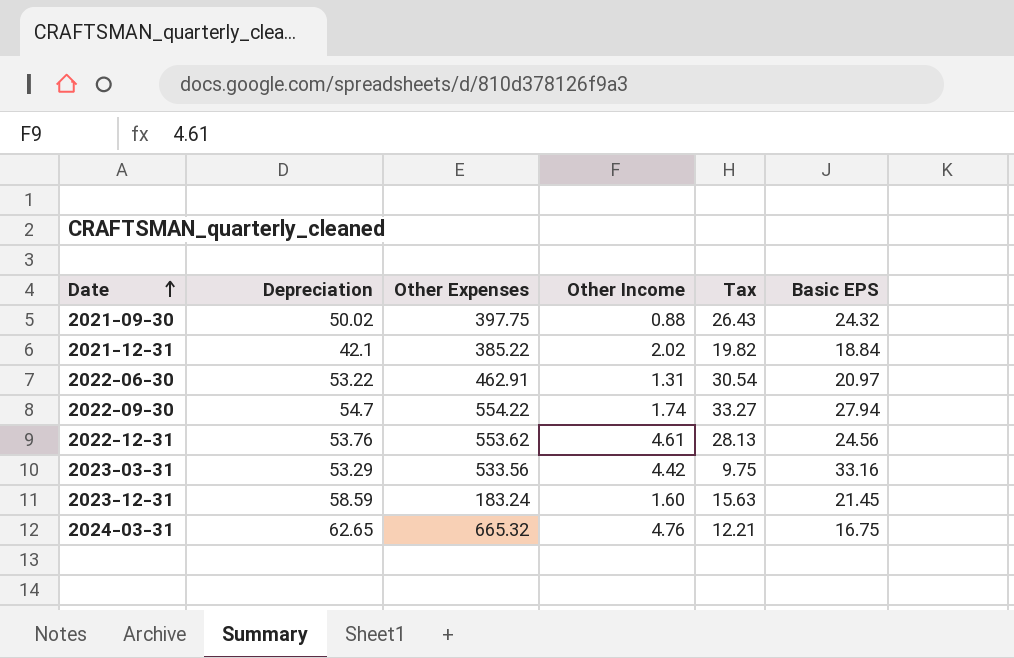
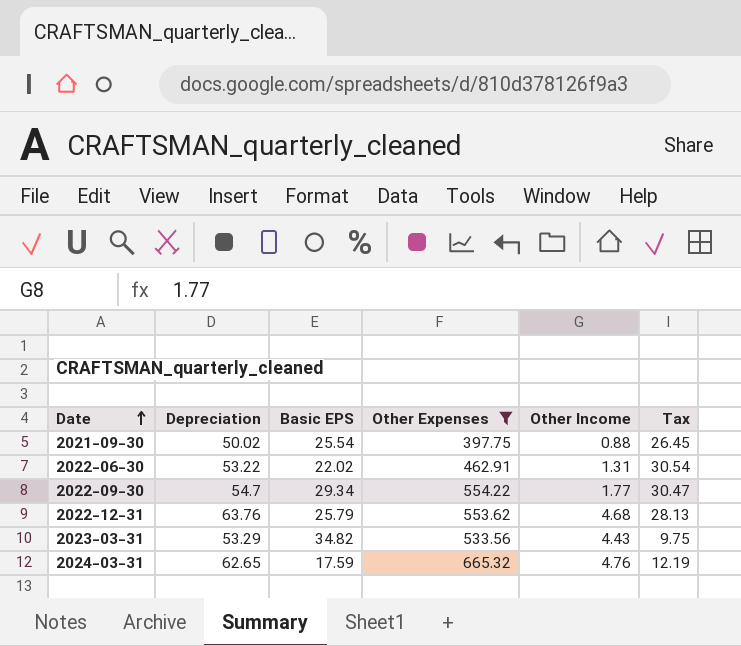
filter: none -> Other Expenses >= 397.75
column Basic EPS | position: 6 -> 3
2021-09-30 | Basic EPS: 24.32 -> 25.54
2021-09-30 | Tax: 26.43 -> 26.45
2022-06-30 | Basic EPS: 20.97 -> 22.02
2022-09-30 | Basic EPS: 27.94 -> 29.34
2022-09-30 | Other Income: 1.74 -> 1.77
2022-09-30 | Tax: 33.27 -> 30.47
2022-12-31 | Depreciation: 53.76 -> 63.76
2022-12-31 | Basic EPS: 24.56 -> 25.79
2022-12-31 | Other Income: 4.61 -> 4.68
2023-03-31 | Basic EPS: 33.16 -> 34.82
2023-03-31 | Other Income: 4.42 -> 4.43
2024-03-31 | Basic EPS: 16.75 -> 17.59
2024-03-31 | Tax: 12.21 -> 12.19

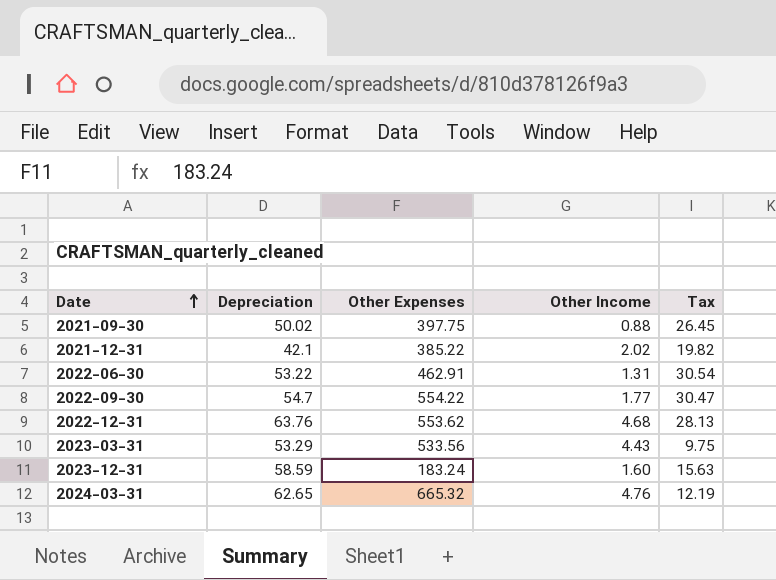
filter: Other Expenses >= 397.75 -> none
column Basic EPS | position: 3 -> none

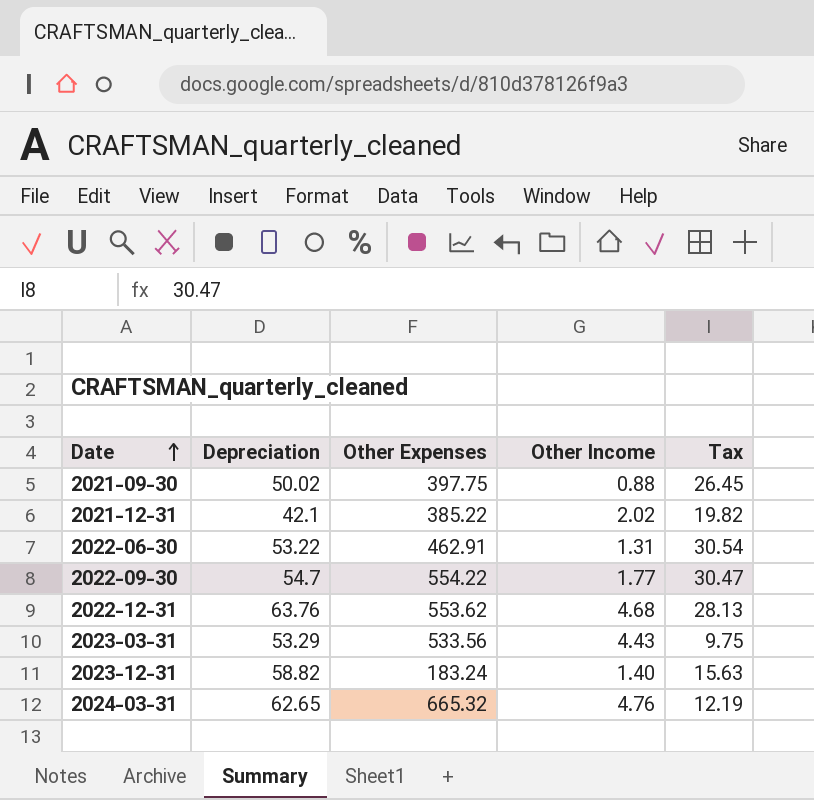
2023-12-31 | Depreciation: 58.59 -> 58.82
2023-12-31 | Other Income: 1.60 -> 1.40

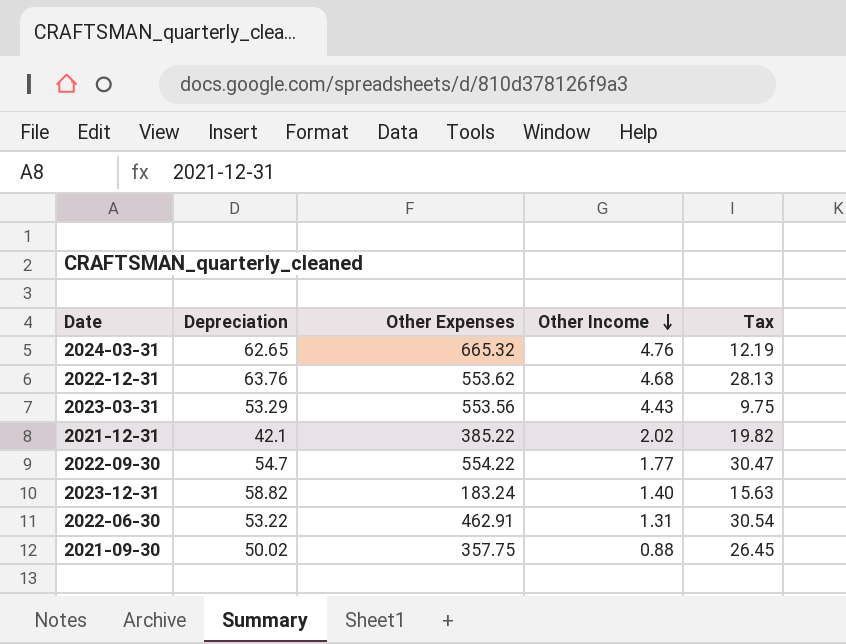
row order: Date ascending -> Other Income descending
2023-03-31 | Other Expenses: 533.56 -> 553.56
2021-09-30 | Other Expenses: 397.75 -> 357.75

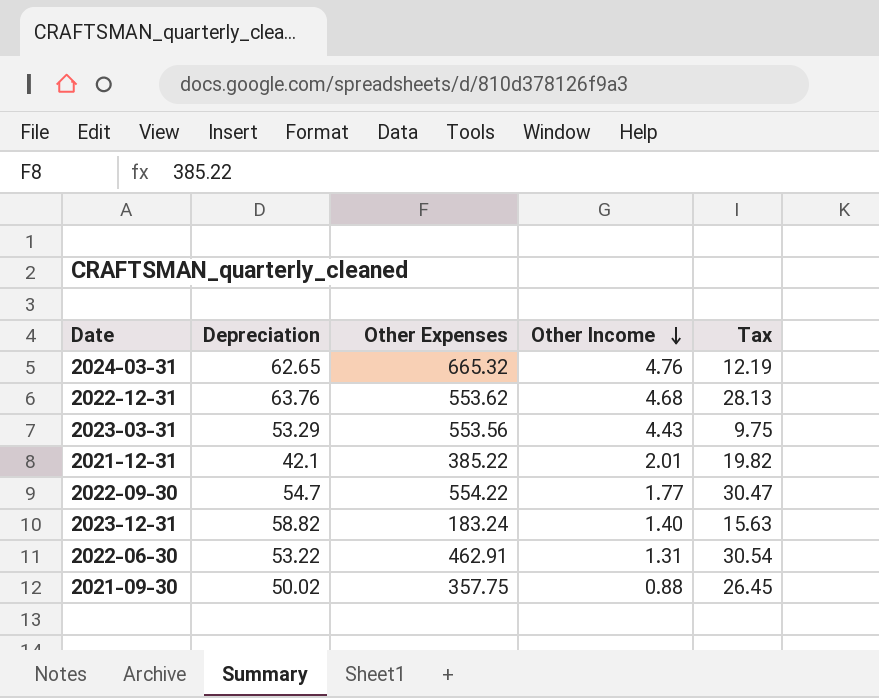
2021-12-31 | Other Income: 2.02 -> 2.01

